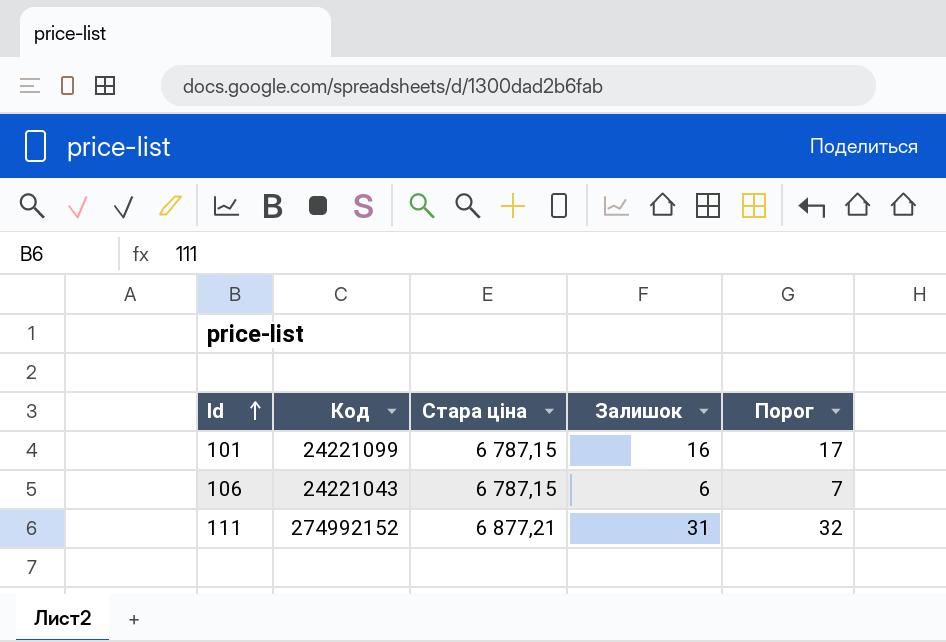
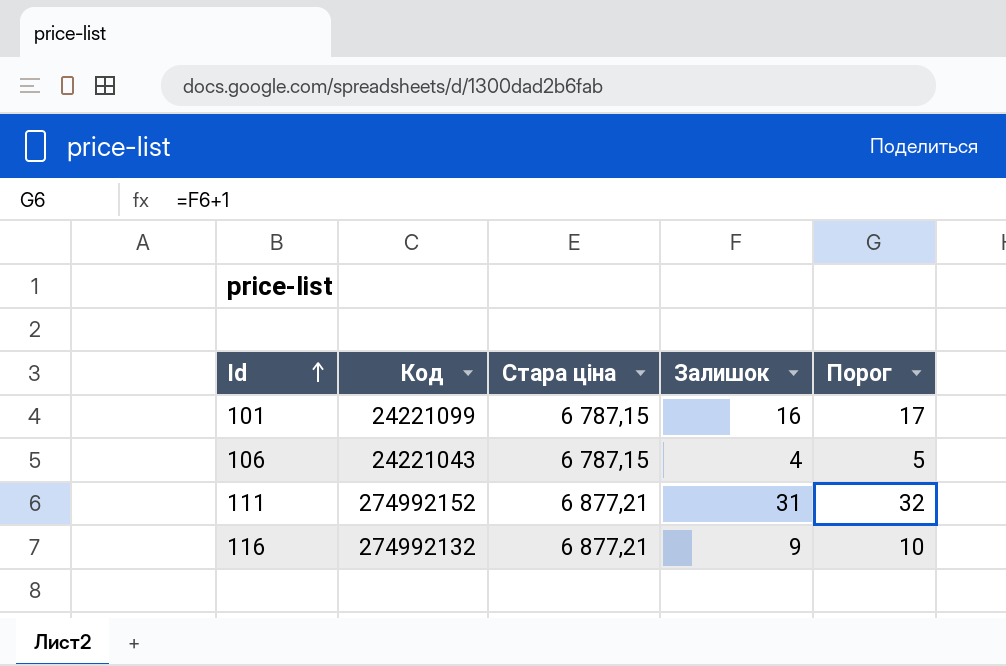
106 | Залишок: 6 -> 4
106 | Порог: 7 -> 5
row 116: none -> 274992132 | 6 877,21 | 9 | 10

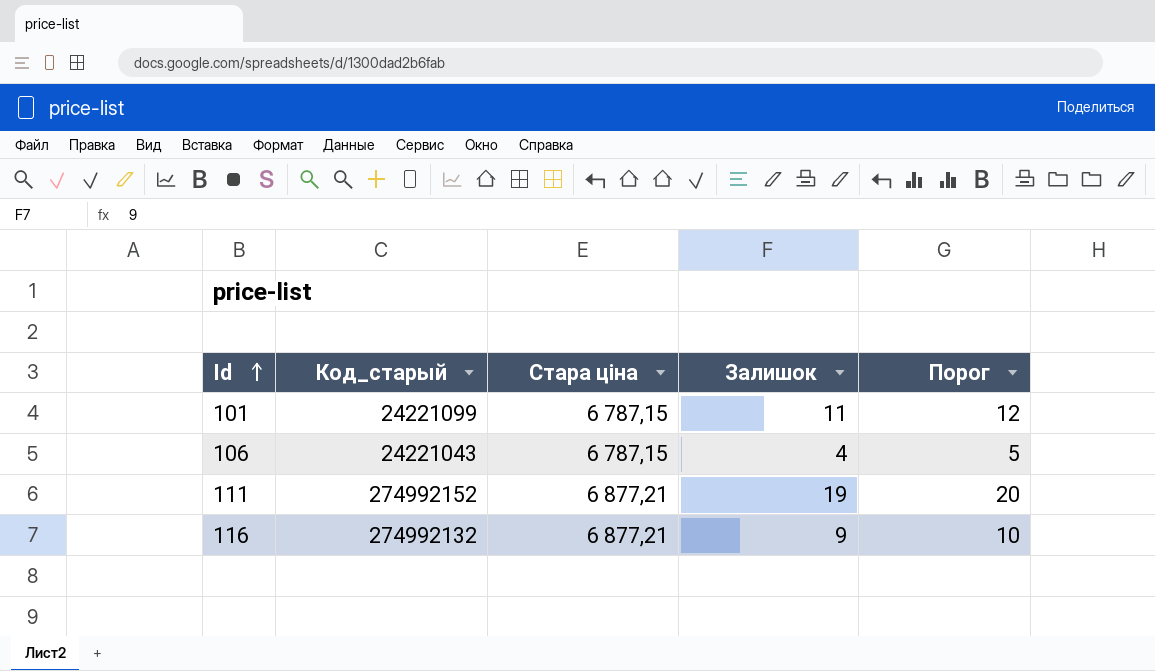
column name: Код -> Код_старый
101 | Залишок: 16 -> 11
101 | Порог: 17 -> 12
111 | Залишок: 31 -> 19
111 | Порог: 32 -> 20

